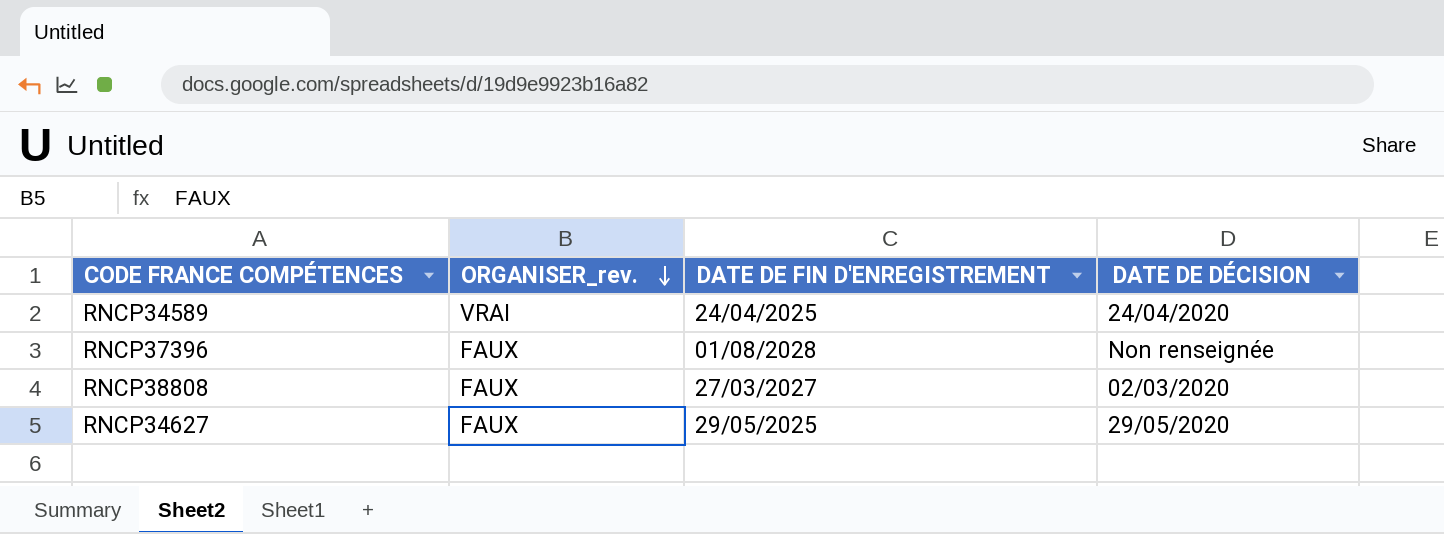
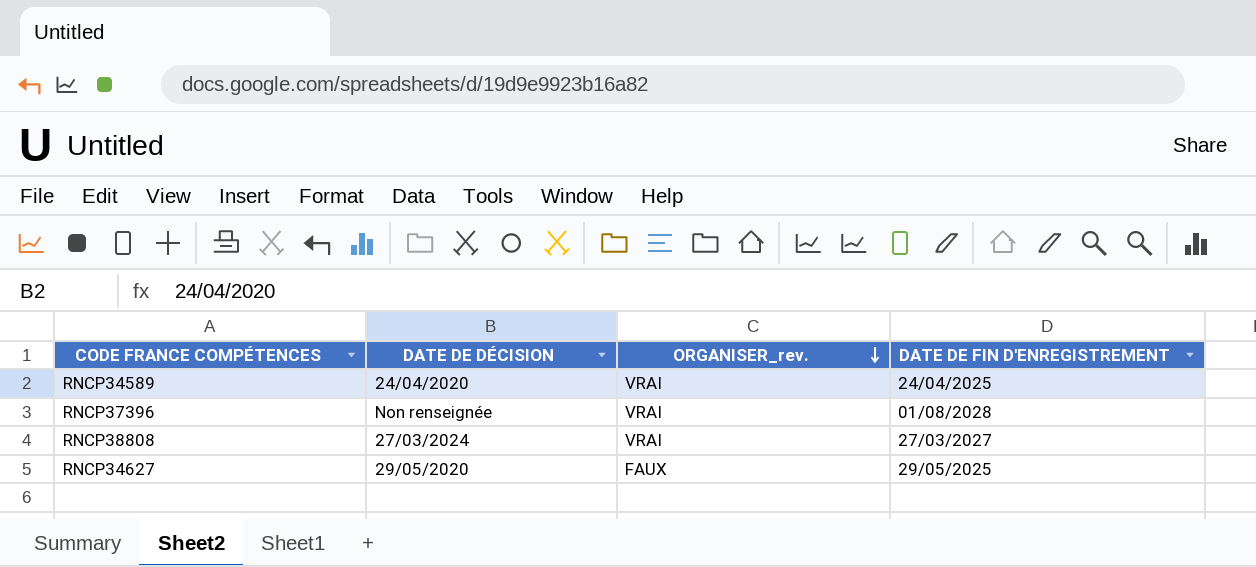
column DATE DE DÉCISION | position: 4 -> 2
RNCP37396 | ORGANISER_rev.: FAUX -> VRAI
RNCP38808 | DATE DE DÉCISION: 02/03/2020 -> 27/03/2024
RNCP38808 | ORGANISER_rev.: FAUX -> VRAI

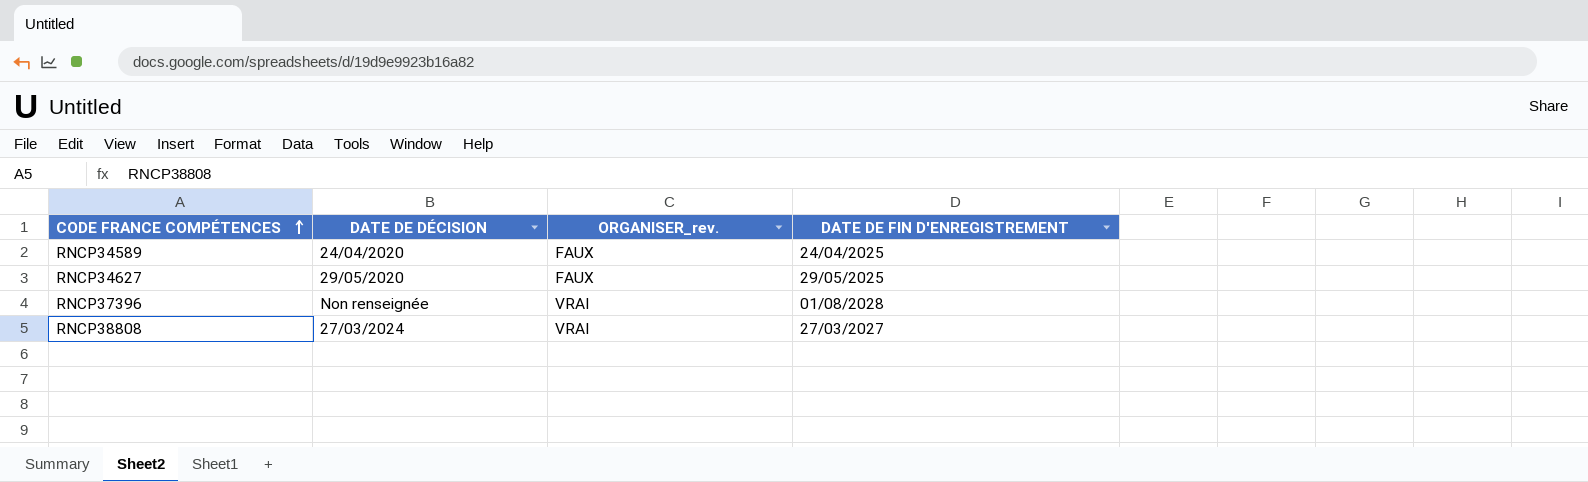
row order: ORGANISER_rev. descending -> CODE FRANCE COMPÉTENCES ascending
RNCP34589 | ORGANISER_rev.: VRAI -> FAUX

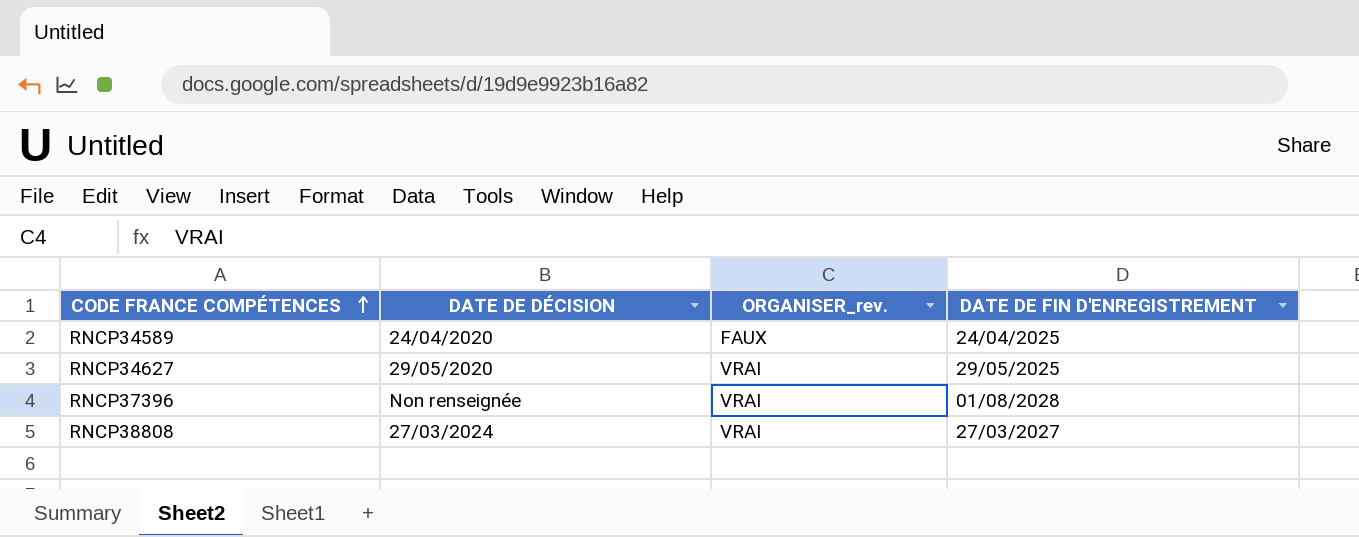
RNCP34627 | ORGANISER_rev.: FAUX -> VRAI

